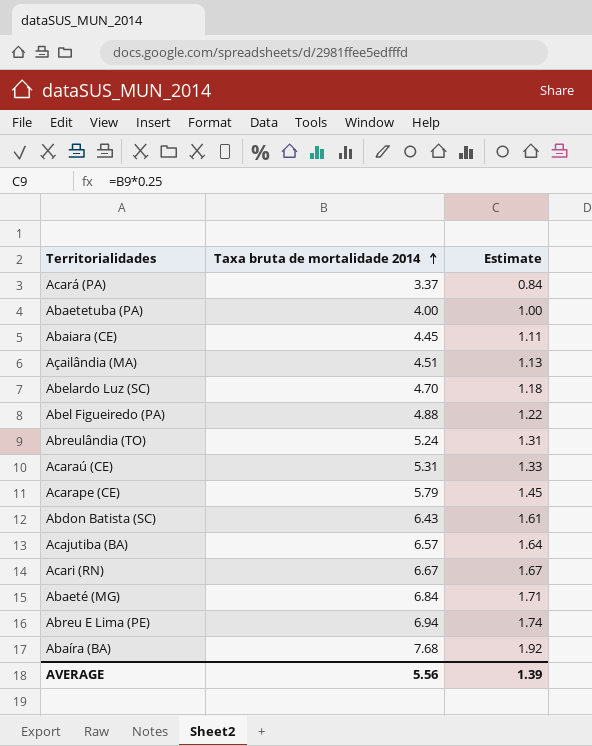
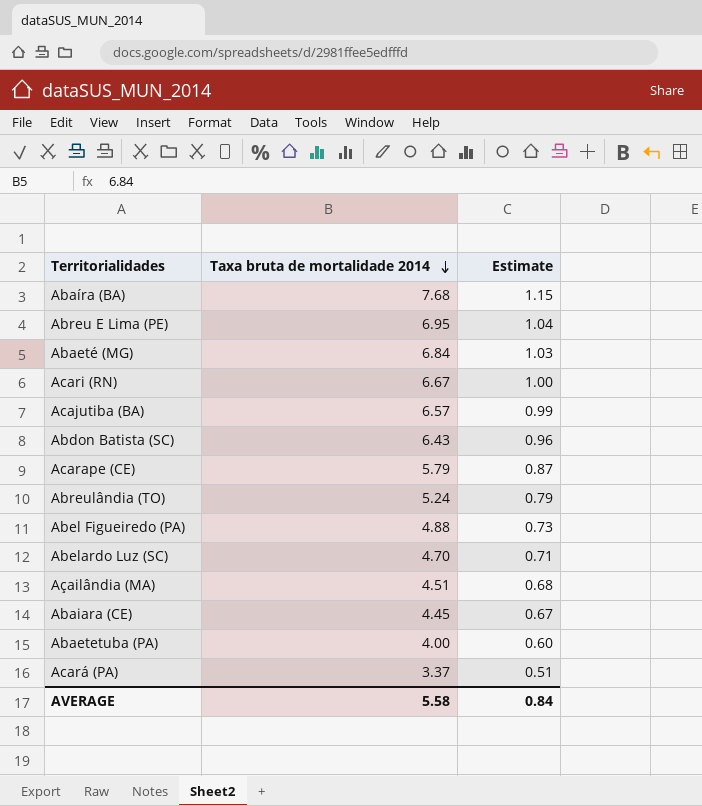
row order: Taxa bruta de mortalidade 2014 ascending -> Taxa bruta de mortalidade 2014 descending
column Estimate | formula: [Taxa bruta de mortalidade 2014] * 0.25 -> [Taxa bruta de mortalidade 2014] * 0.15
row Acaraú (CE): 5.31 | 1.33 -> none
Abreu E Lima (PE) | Taxa bruta de mortalidade 2014: 6.94 -> 6.95
AVERAGE | Taxa bruta de mortalidade 2014: 5.56 -> 5.58
AVERAGE | Estimate: 1.39 -> 0.84

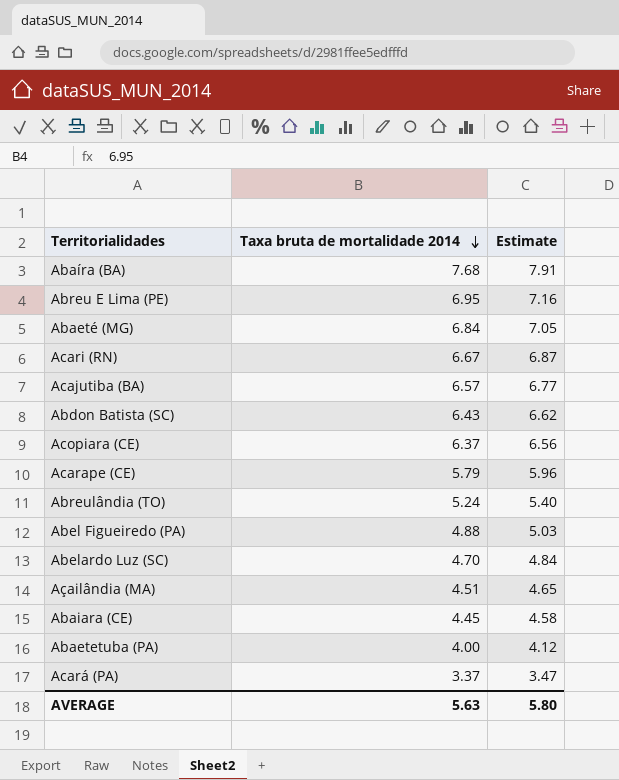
column Estimate | formula: [Taxa bruta de mortalidade 2014] * 0.15 -> [Taxa bruta de mortalidade 2014] * 1.03
row Acopiara (CE): none -> 6.37 | 6.56
AVERAGE | Taxa bruta de mortalidade 2014: 5.58 -> 5.63
AVERAGE | Estimate: 0.84 -> 5.80

